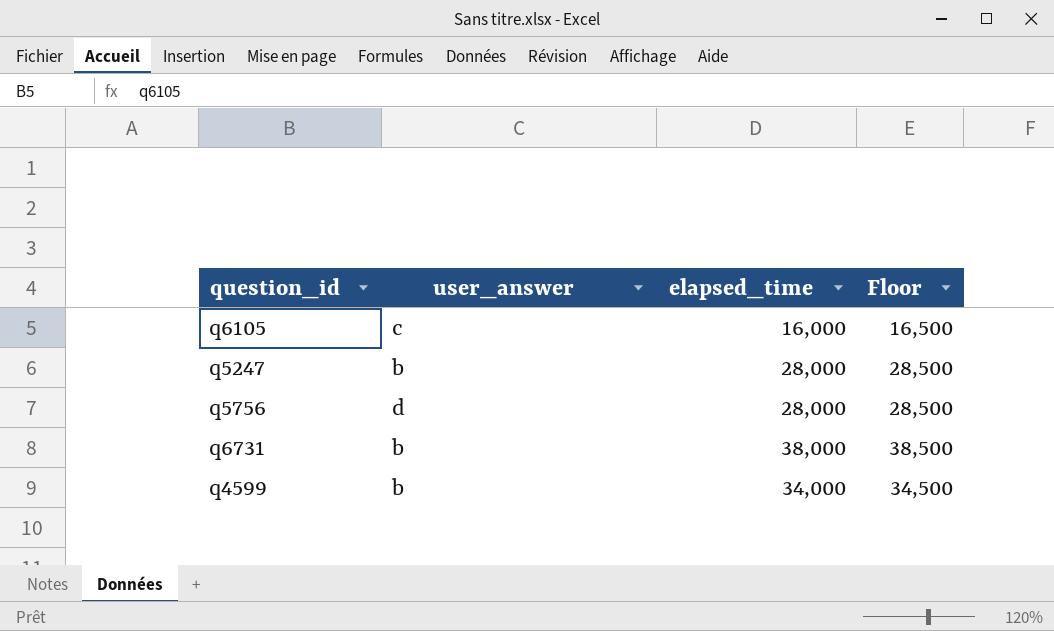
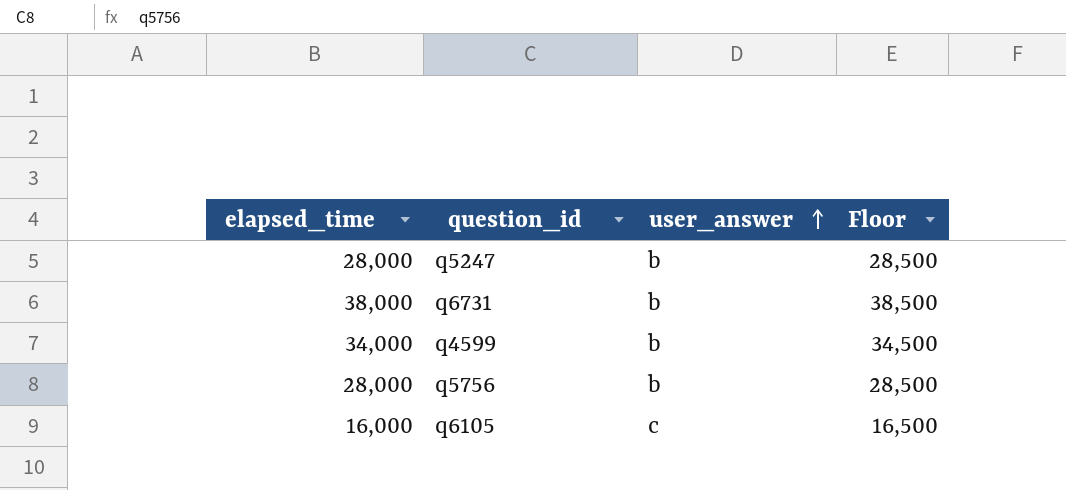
row order: none -> user_answer ascending
column elapsed_time | position: 3 -> 1
q5756 | user_answer: d -> b

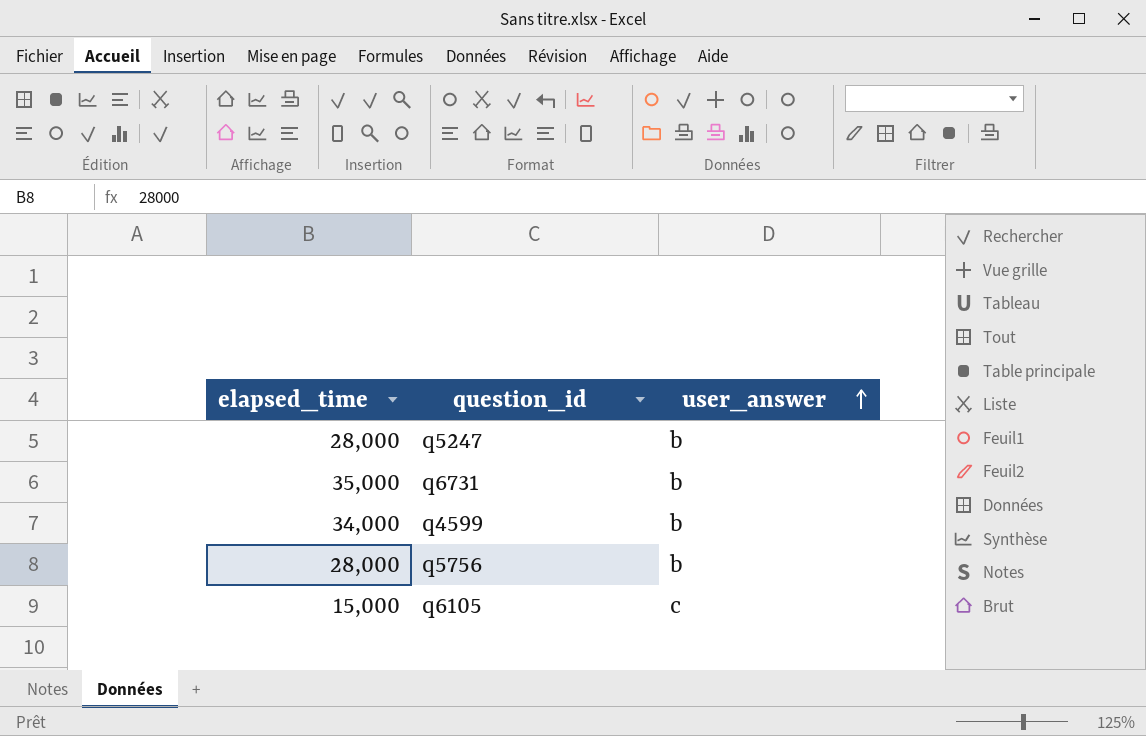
column Floor | formula: [elapsed_time] + 500 -> none
q6731 | elapsed_time: 38,000 -> 35,000
q6105 | elapsed_time: 16,000 -> 15,000

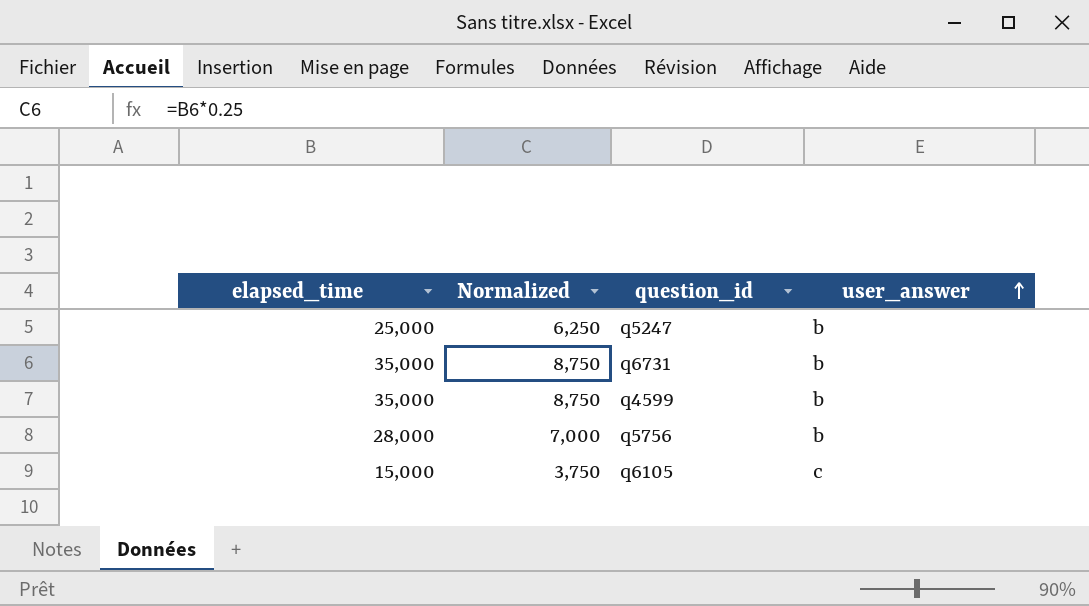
column Normalized | formula: none -> [elapsed_time] * 0.25
q5247 | elapsed_time: 28,000 -> 25,000
q4599 | elapsed_time: 34,000 -> 35,000

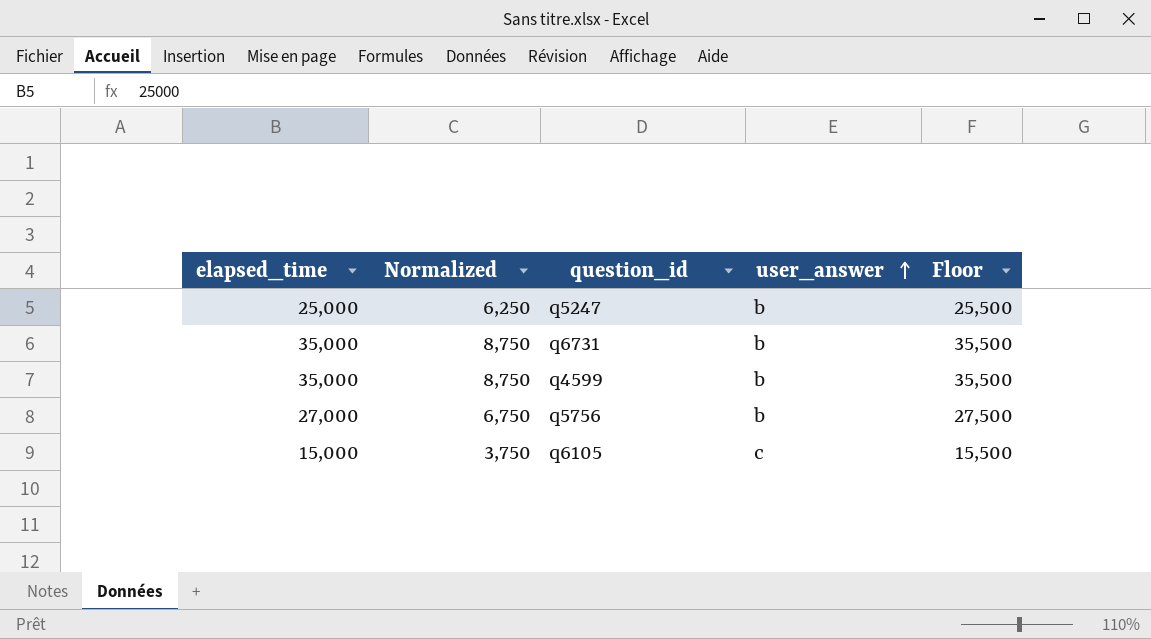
column Floor | formula: none -> [elapsed_time] + 500
q5756 | elapsed_time: 28,000 -> 27,000
q5756 | Normalized: 7,000 -> 6,750

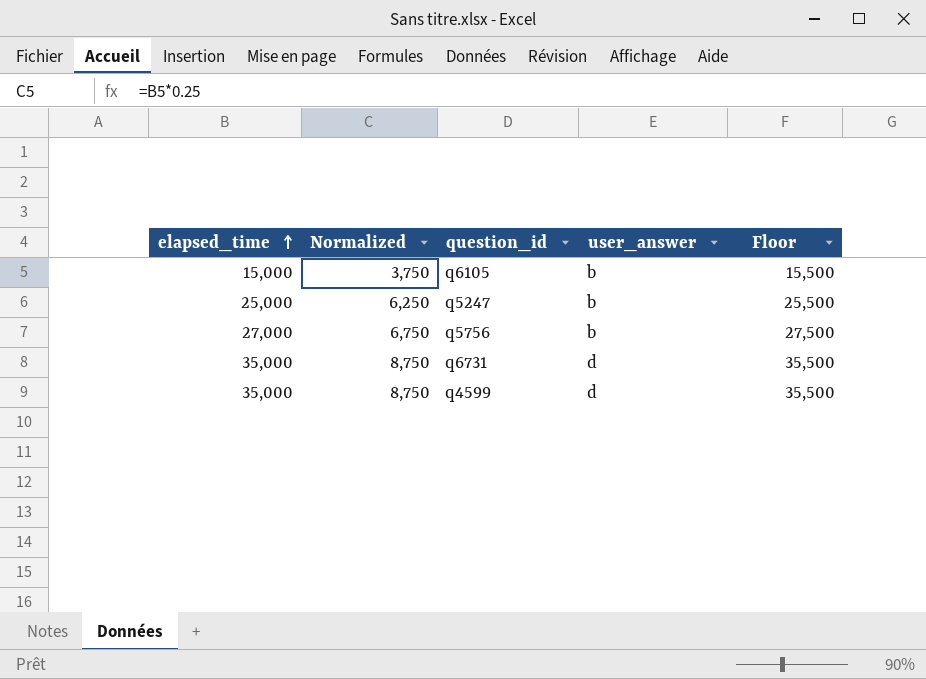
row order: user_answer ascending -> elapsed_time ascending
q6105 | user_answer: c -> b
q6731 | user_answer: b -> d
q4599 | user_answer: b -> d

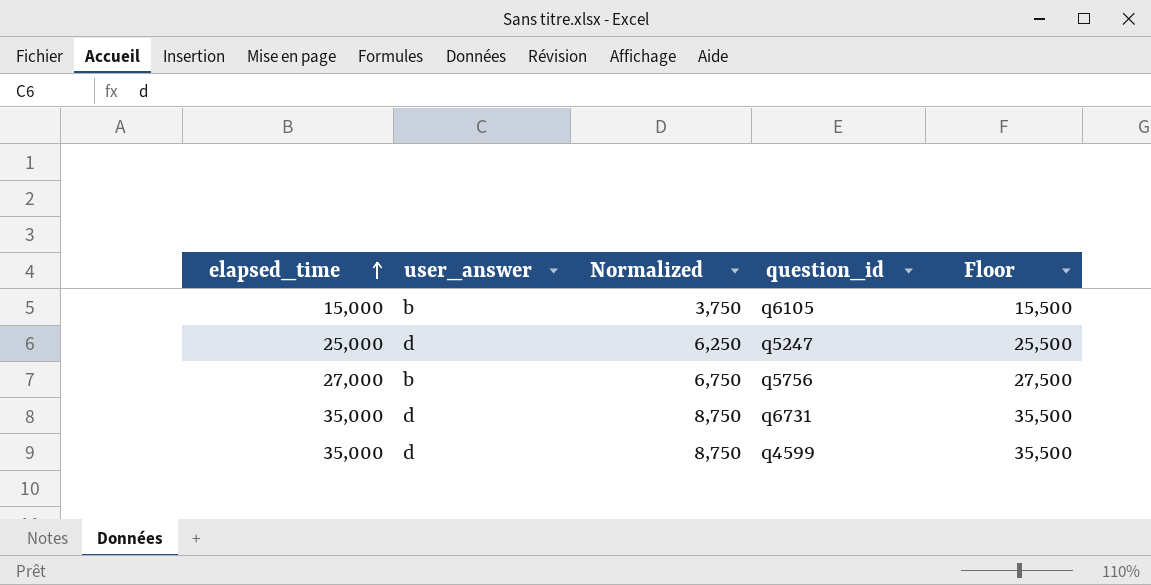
column user_answer | position: 4 -> 2
q5247 | user_answer: b -> d

